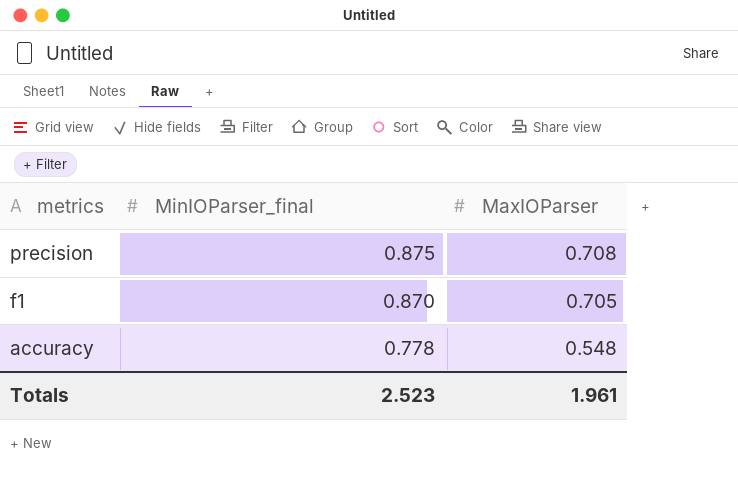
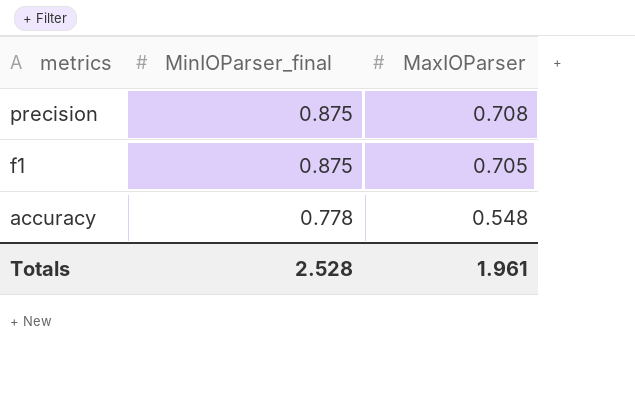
f1 | MinIOParser_final: 0.870 -> 0.875
Totals | MinIOParser_final: 2.523 -> 2.528

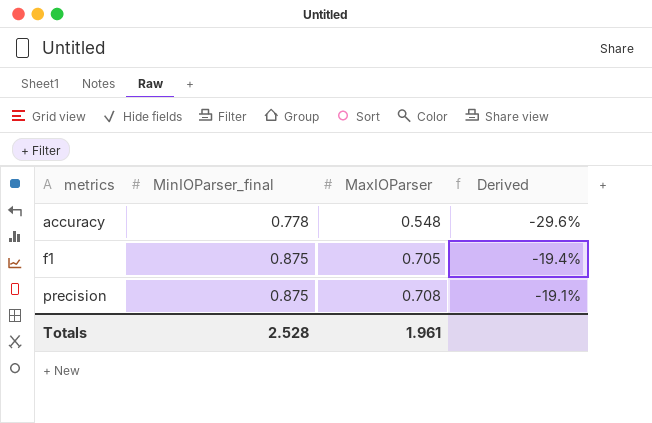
row order: metrics descending -> metrics ascending
column Derived | formula: none -> ([MaxIOParser] - [MinIOParser_final]) / [MinIOParser_final]

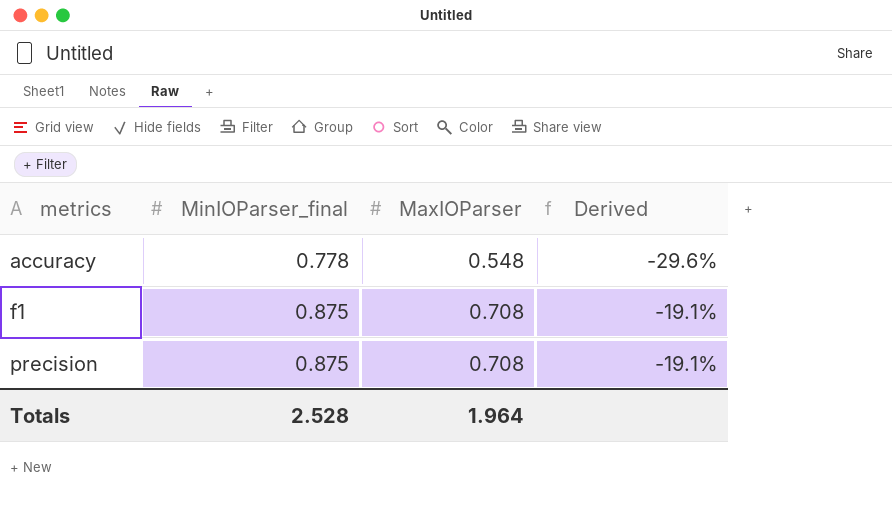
f1 | MaxIOParser: 0.705 -> 0.708
f1 | Derived: -19.4% -> -19.1%
Totals | MaxIOParser: 1.961 -> 1.964

